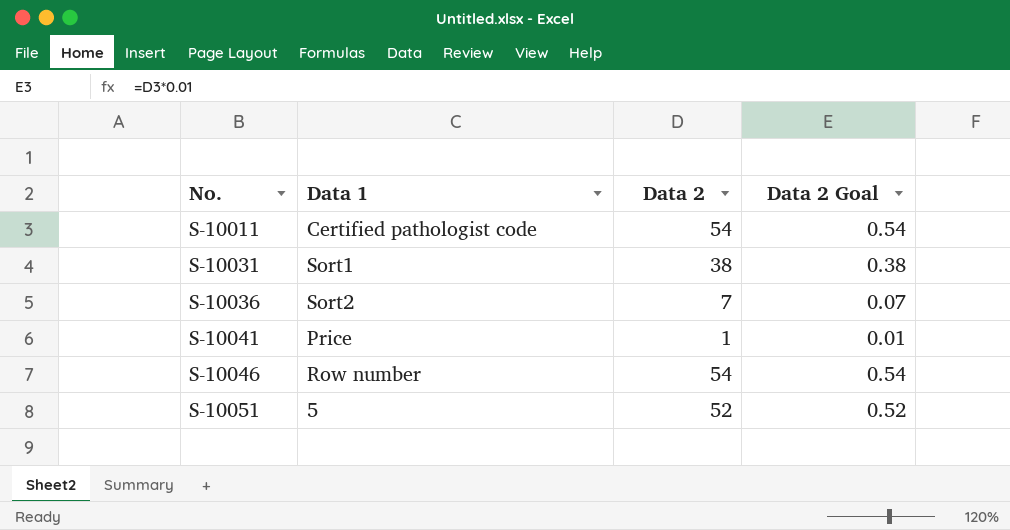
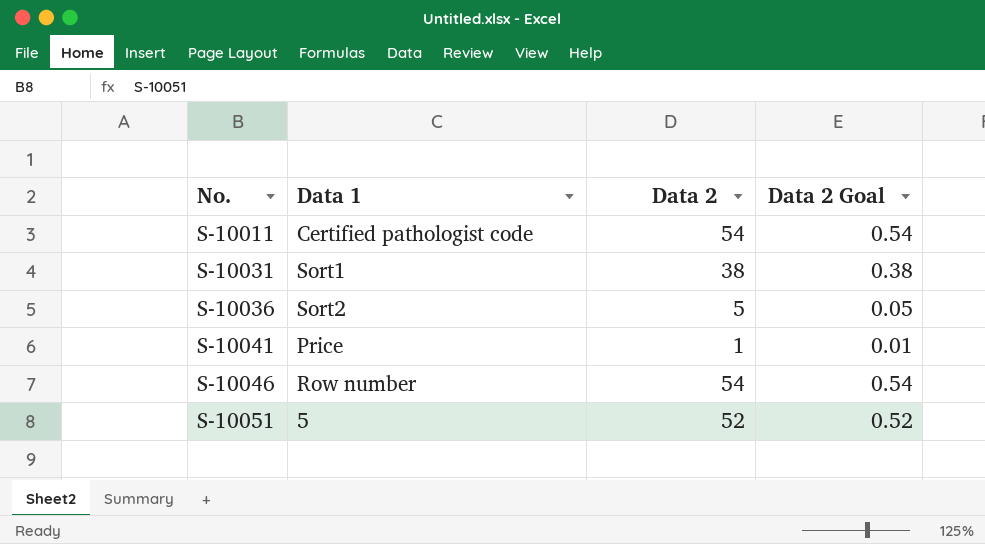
S-10036 | Data 2: 7 -> 5
S-10036 | Data 2 Goal: 0.07 -> 0.05

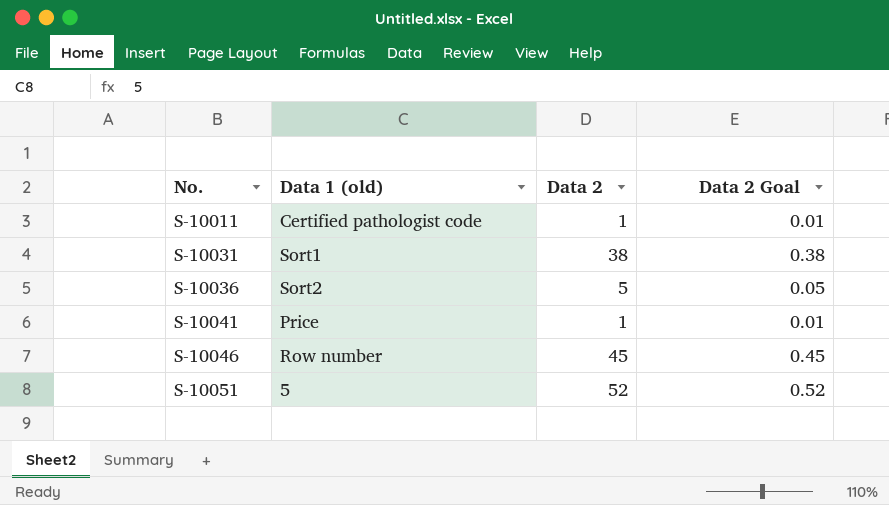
column name: Data 1 -> Data 1 (old)
S-10011 | Data 2: 54 -> 1
S-10011 | Data 2 Goal: 0.54 -> 0.01
S-10046 | Data 2: 54 -> 45
S-10046 | Data 2 Goal: 0.54 -> 0.45

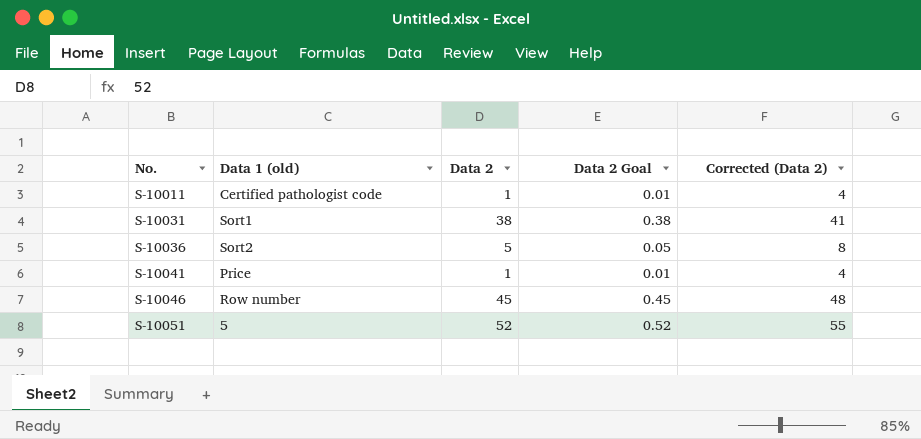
column Corrected (Data 2) | formula: none -> [Data 2] + 3

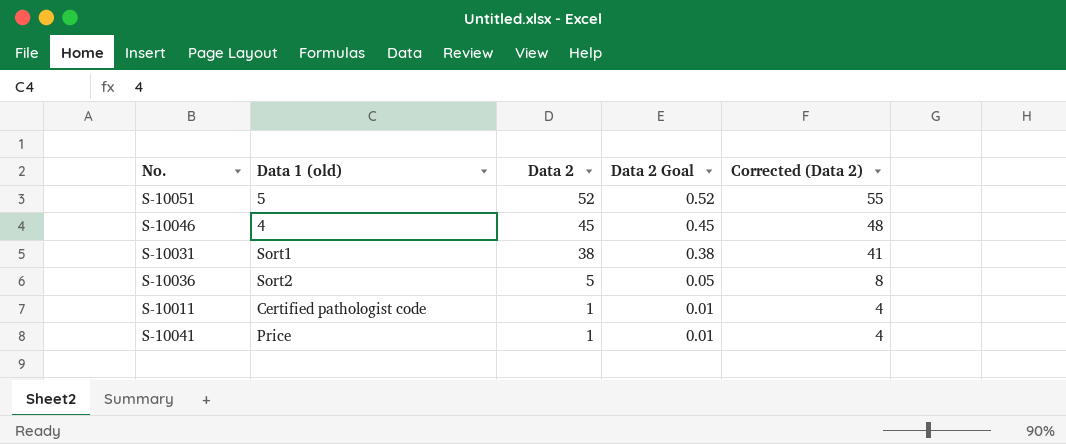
row order: No. ascending -> Data 2 descending
S-10046 | Data 1 (old): Row number -> 4

